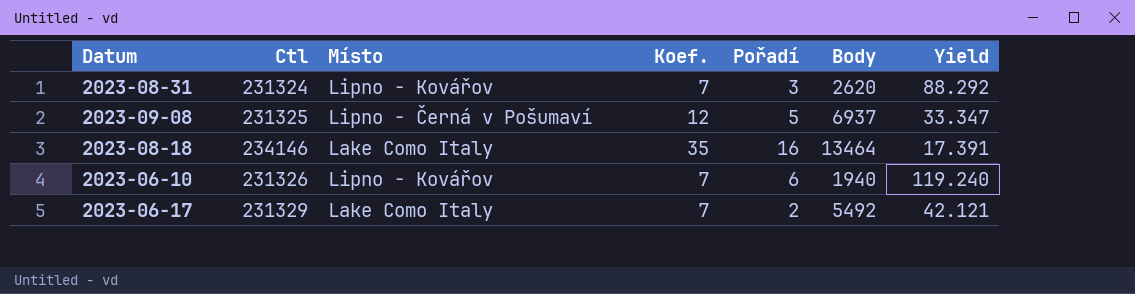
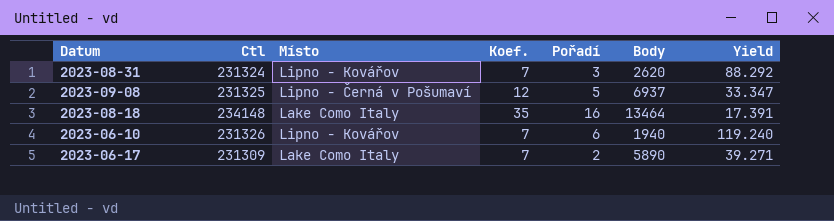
2023-08-18 | Ctl: 234146 -> 234148
2023-06-17 | Ctl: 231329 -> 231309
2023-06-17 | Body: 5492 -> 5890
2023-06-17 | Yield: 42.121 -> 39.271

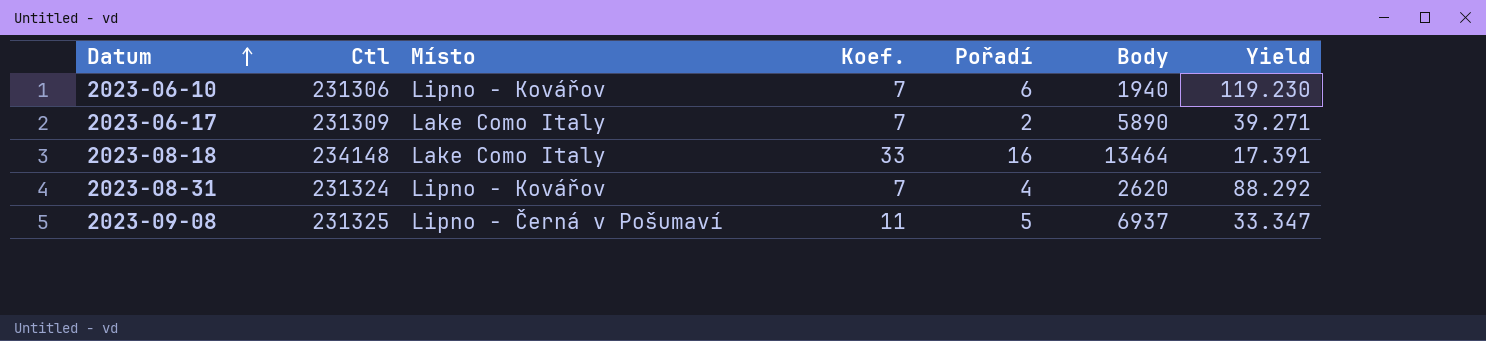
row order: none -> Datum ascending
2023-06-10 | Ctl: 231326 -> 231306
2023-06-10 | Yield: 119.240 -> 119.230
2023-08-18 | Koef.: 35 -> 33
2023-08-31 | Pořadí: 3 -> 4
2023-09-08 | Koef.: 12 -> 11

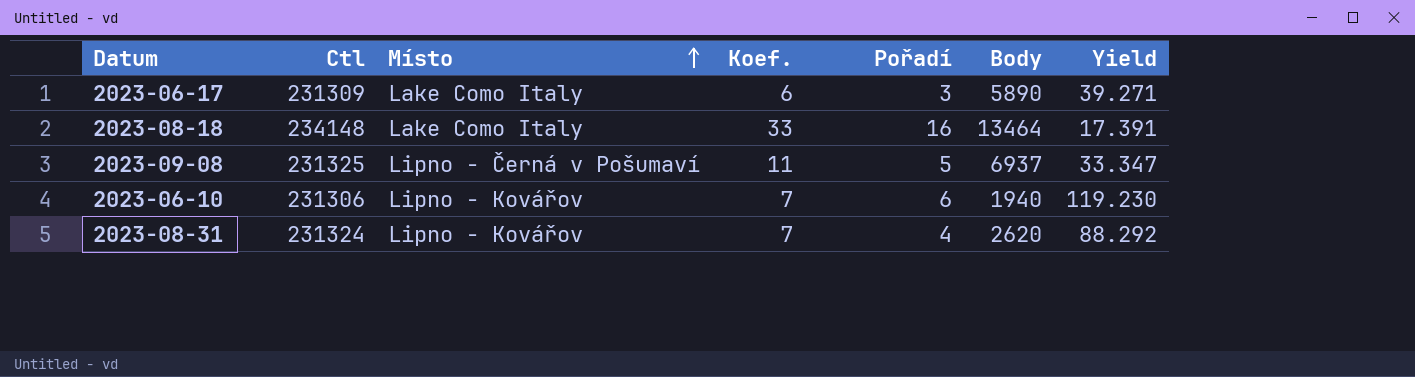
row order: Datum ascending -> Místo ascending
2023-06-17 | Koef.: 7 -> 6
2023-06-17 | Pořadí: 2 -> 3

